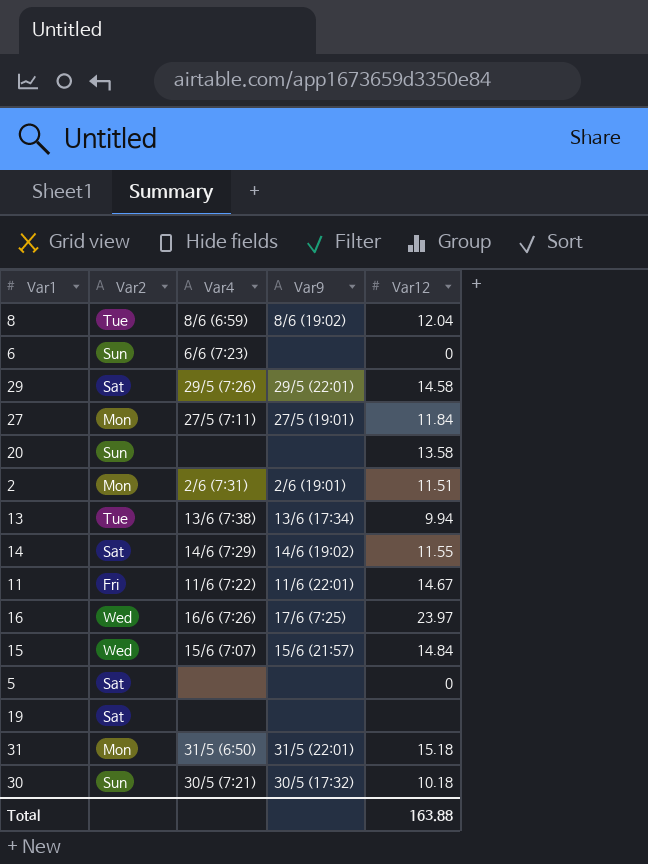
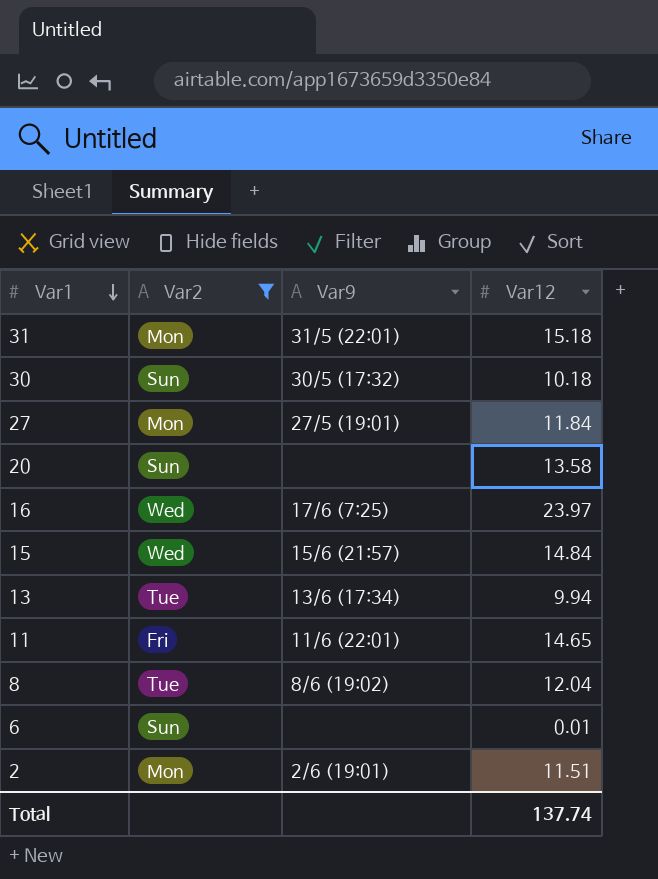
filter: none -> Var2 != Sat
row order: none -> Var1 descending
column Var4 | position: 3 -> none
11 | Var12: 14.67 -> 14.65
6 | Var12: 0 -> 0.01
Total | Var12: 163.88 -> 137.74

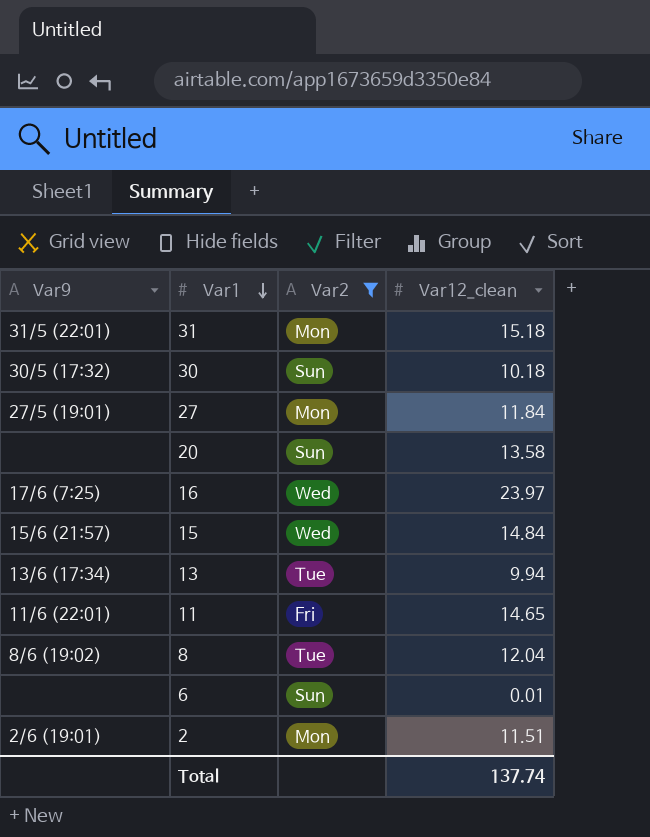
column Var9 | position: 3 -> 1
column name: Var12 -> Var12_clean

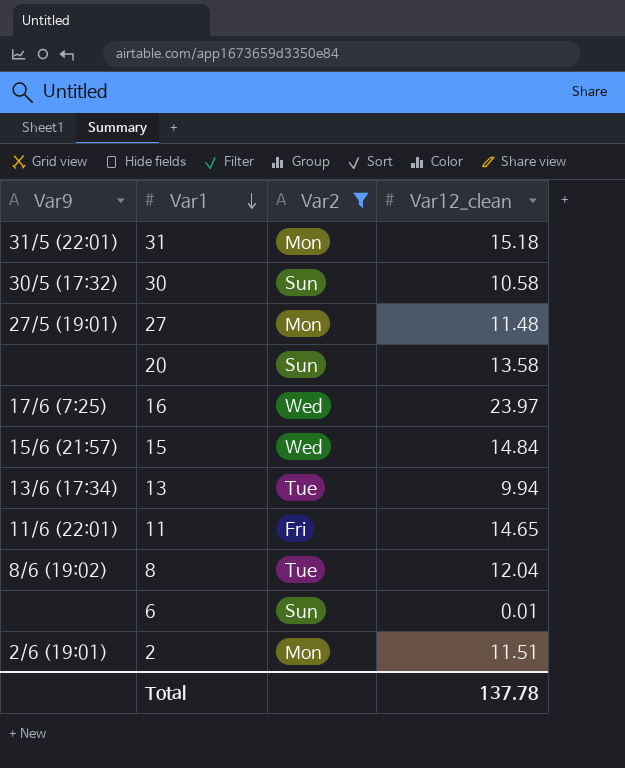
30 | Var12_clean: 10.18 -> 10.58
27 | Var12_clean: 11.84 -> 11.48
Total | Var12_clean: 137.74 -> 137.78

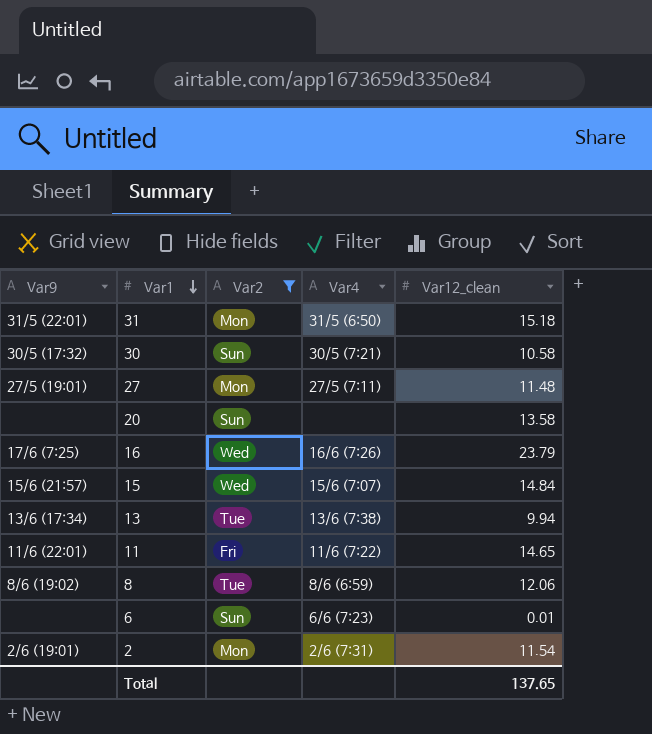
column Var4 | position: none -> 4
16 | Var12_clean: 23.97 -> 23.79
8 | Var12_clean: 12.04 -> 12.06
2 | Var12_clean: 11.51 -> 11.54
Total | Var12_clean: 137.78 -> 137.65

